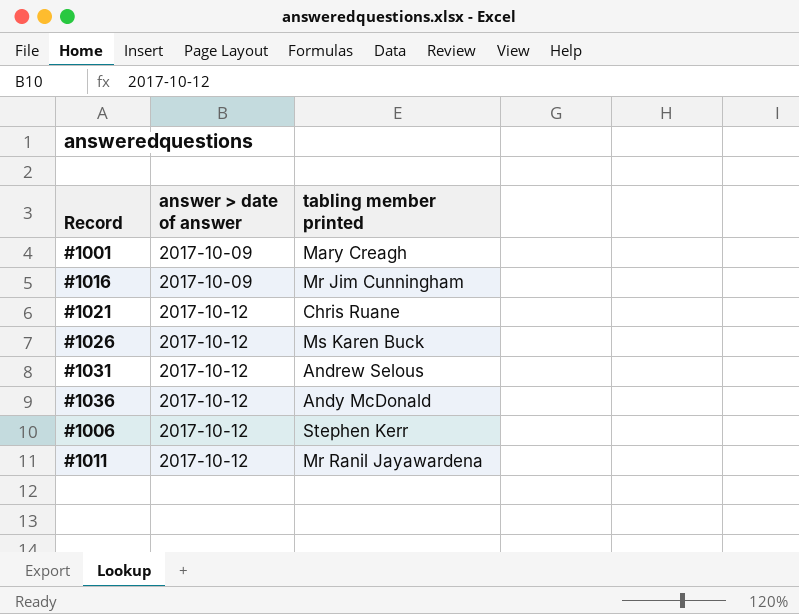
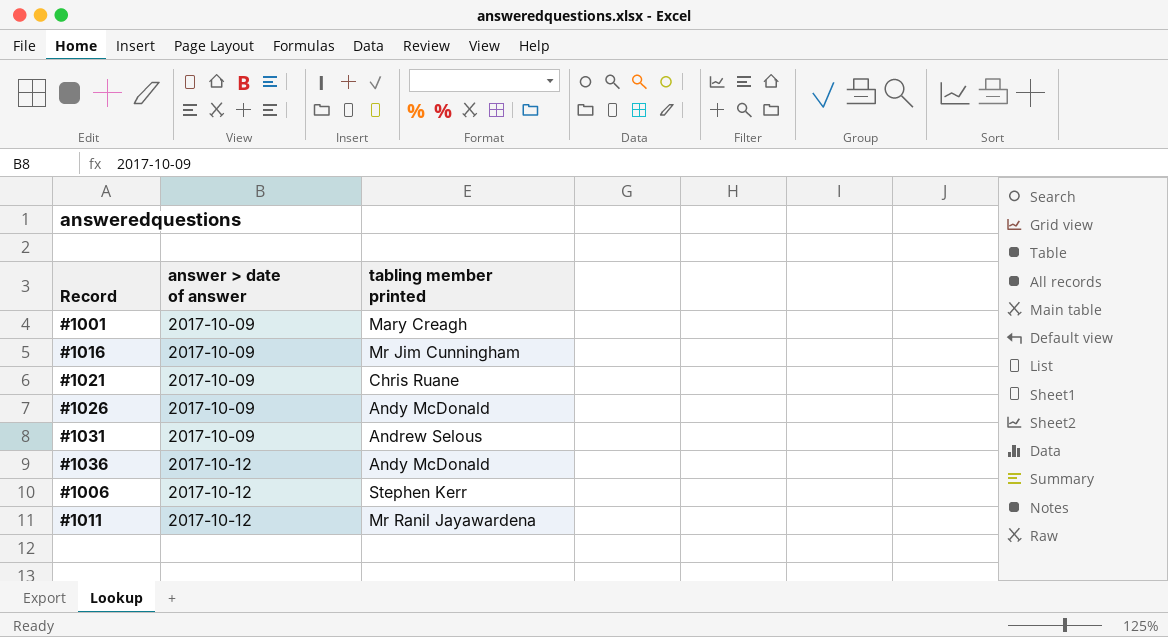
#1021 | answer > date of answer: 2017-10-12 -> 2017-10-09
#1026 | answer > date of answer: 2017-10-12 -> 2017-10-09
#1026 | tabling member printed: Ms Karen Buck -> Andy McDonald
#1031 | answer > date of answer: 2017-10-12 -> 2017-10-09

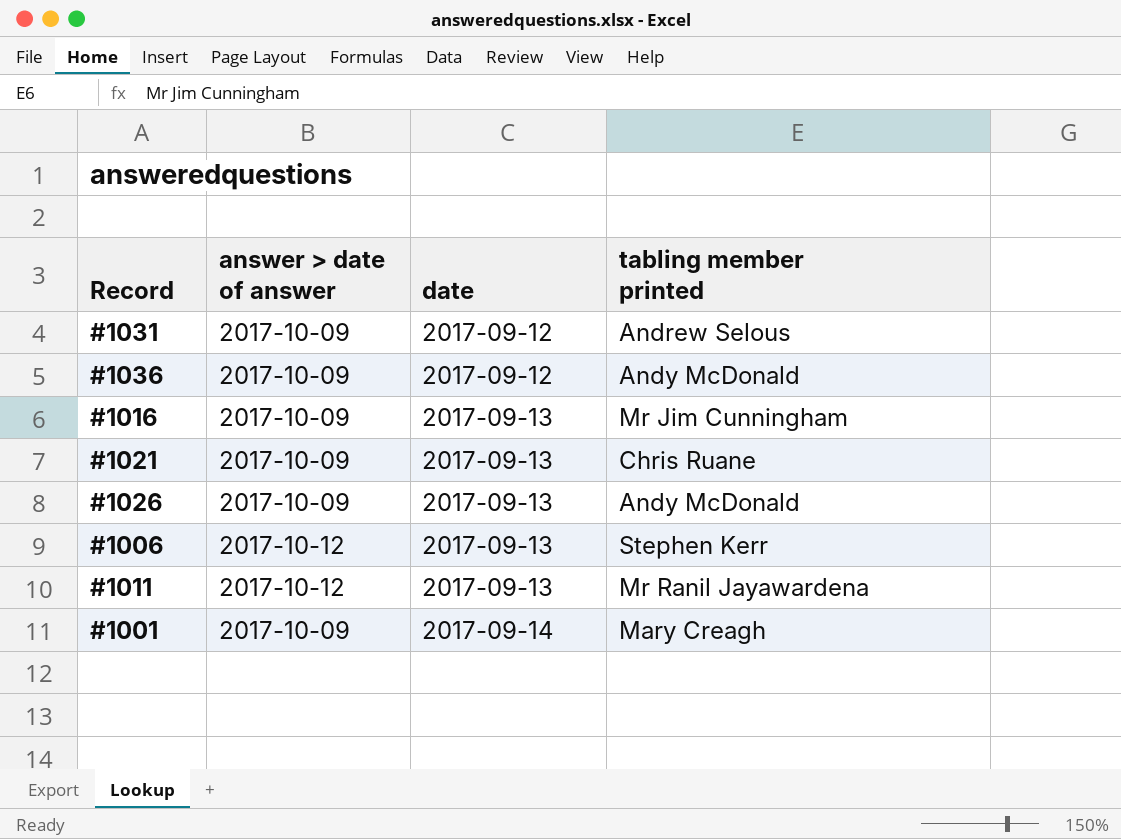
row order: answer > date of answer ascending -> date ascending
column date | position: none -> 3
#1036 | answer > date of answer: 2017-10-12 -> 2017-10-09

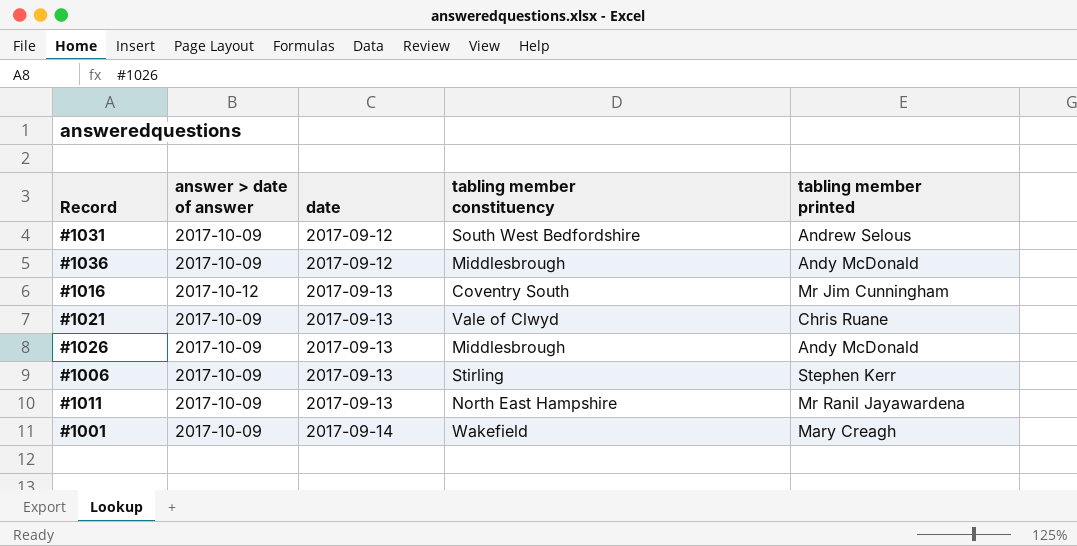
column tabling member constituency | position: none -> 4
#1016 | answer > date of answer: 2017-10-09 -> 2017-10-12
#1006 | answer > date of answer: 2017-10-12 -> 2017-10-09
#1011 | answer > date of answer: 2017-10-12 -> 2017-10-09

